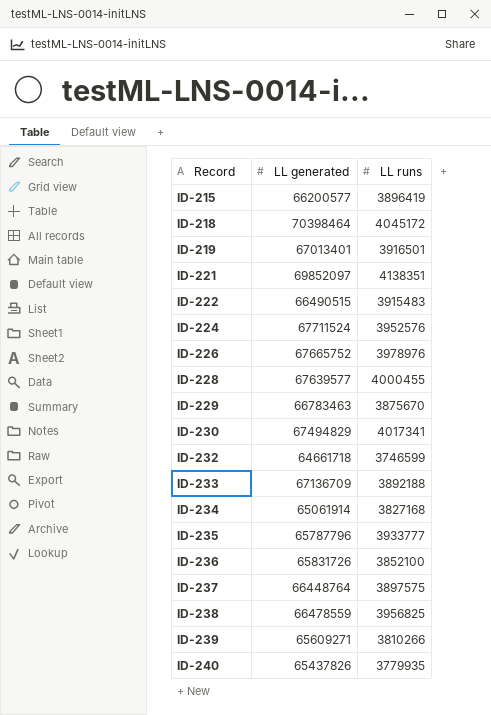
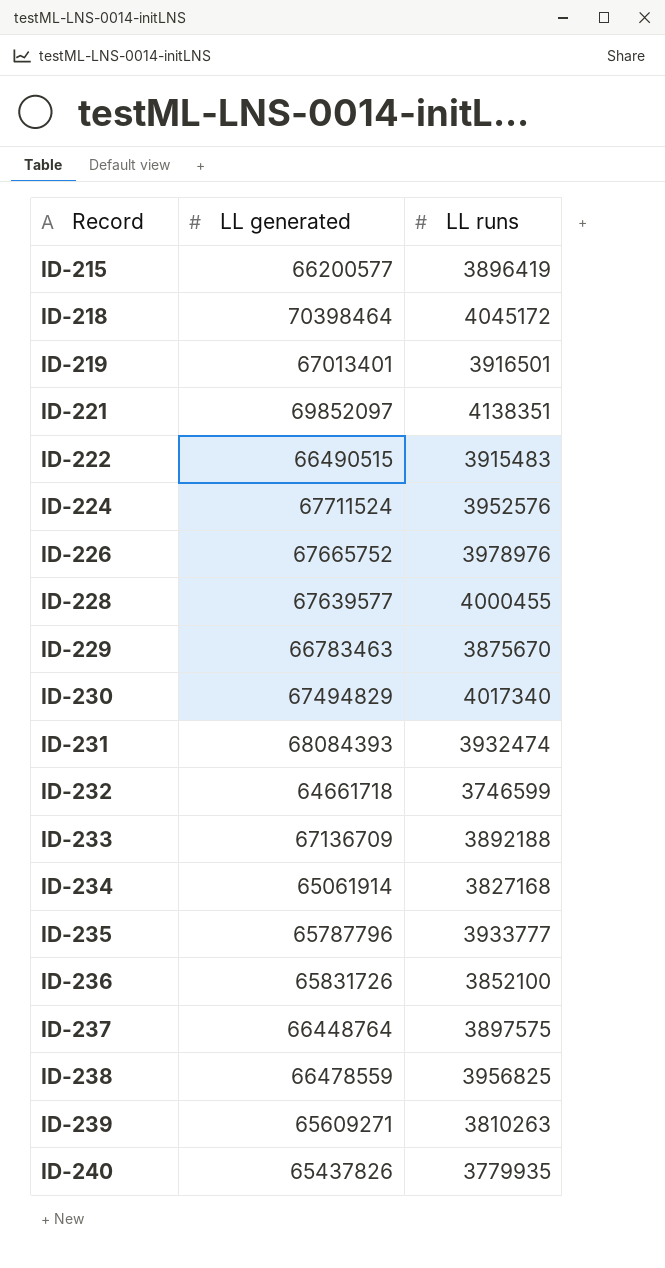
ID-230 | LL runs: 4017341 -> 4017340
row ID-231: none -> 68084393 | 3932474
ID-239 | LL runs: 3810266 -> 3810263

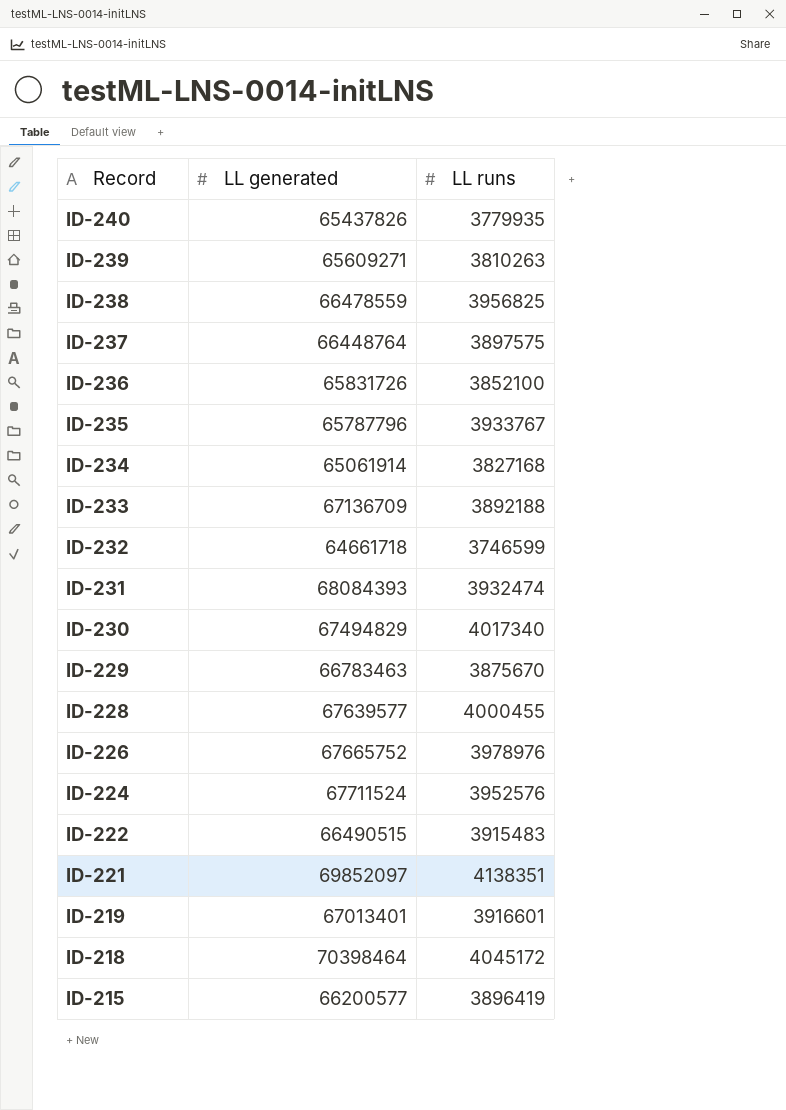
row order: Record ascending -> Record descending
ID-235 | LL runs: 3933777 -> 3933767
ID-219 | LL runs: 3916501 -> 3916601

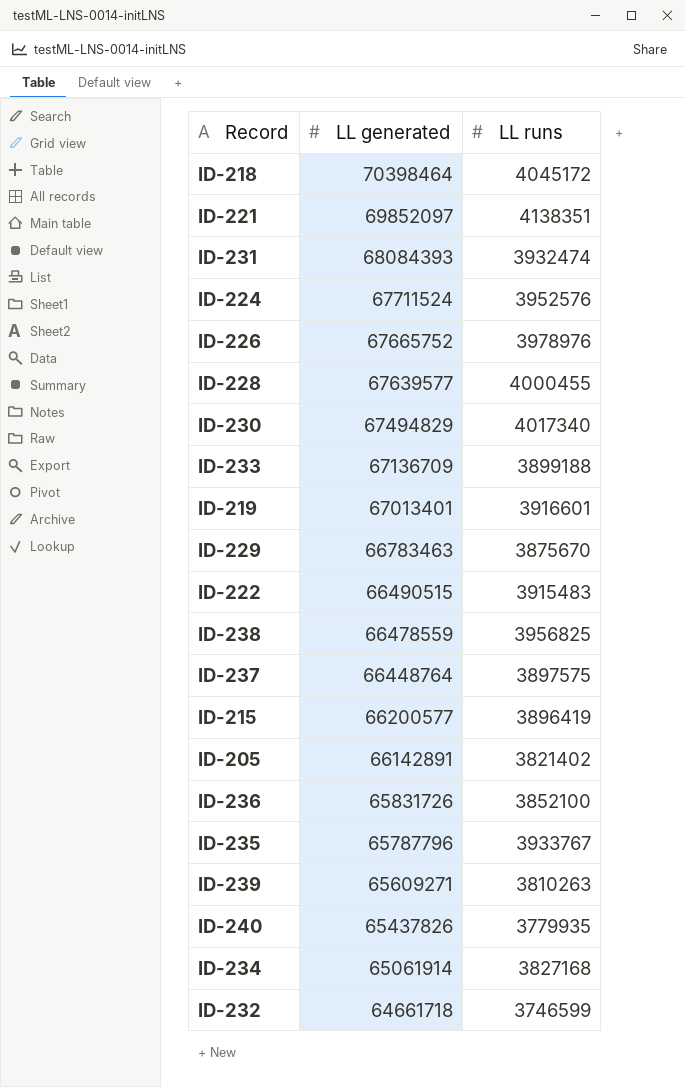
row order: Record descending -> LL generated descending
ID-233 | LL runs: 3892188 -> 3899188
row ID-205: none -> 66142891 | 3821402

